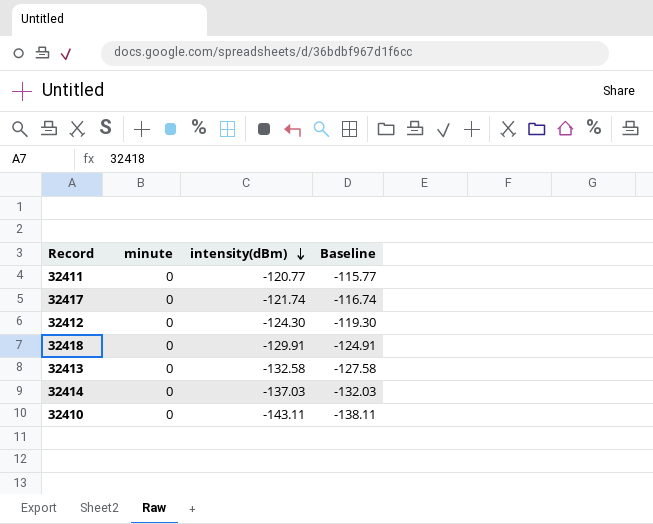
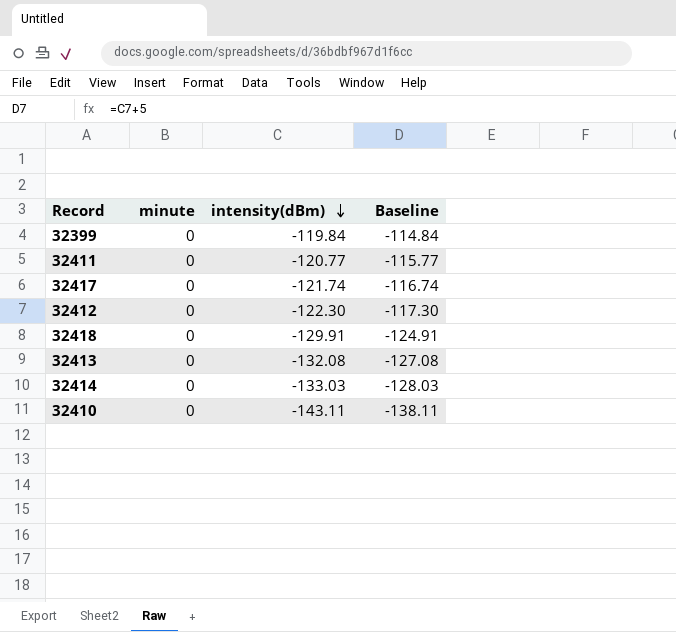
row 32399: none -> 0 | -119.84 | -114.84
32412 | intensity(dBm): -124.30 -> -122.30
32412 | Baseline: -119.30 -> -117.30
32413 | intensity(dBm): -132.58 -> -132.08
32413 | Baseline: -127.58 -> -127.08
32414 | intensity(dBm): -137.03 -> -133.03
32414 | Baseline: -132.03 -> -128.03

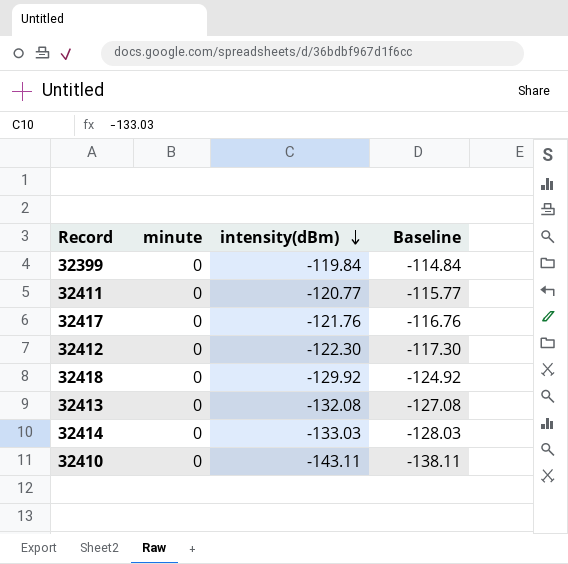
32417 | intensity(dBm): -121.74 -> -121.76
32417 | Baseline: -116.74 -> -116.76
32418 | intensity(dBm): -129.91 -> -129.92
32418 | Baseline: -124.91 -> -124.92

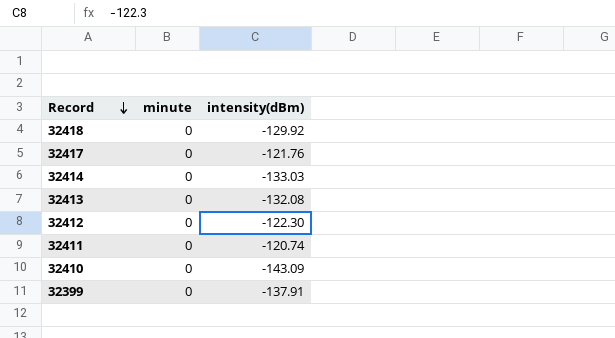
row order: intensity(dBm) descending -> Record descending
column Baseline | formula: [intensity(dBm)] + 5 -> none
32411 | intensity(dBm): -120.77 -> -120.74
32410 | intensity(dBm): -143.11 -> -143.09
32399 | intensity(dBm): -119.84 -> -137.91

